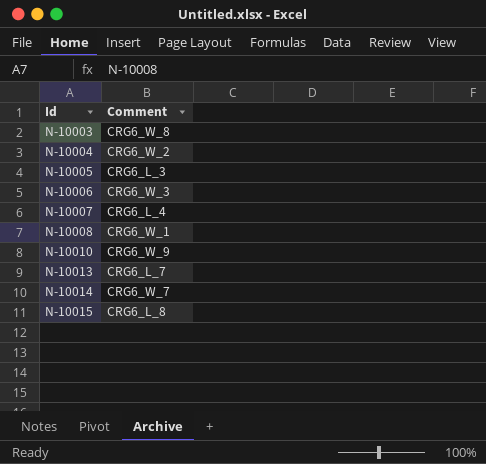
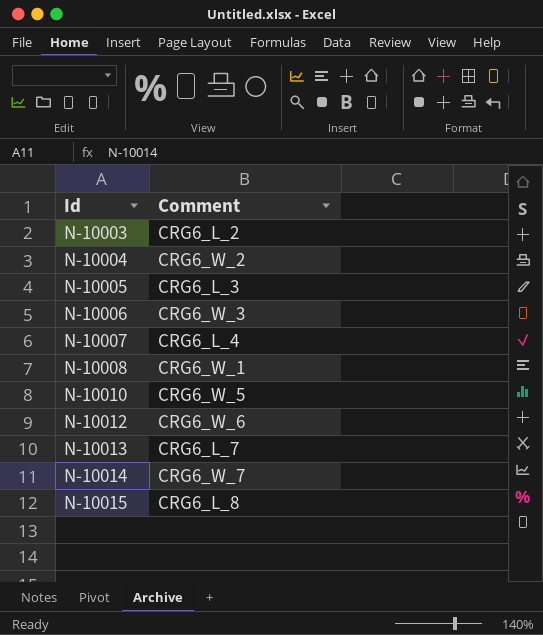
N-10003 | Comment: CRG6_W_8 -> CRG6_L_2
N-10010 | Comment: CRG6_W_9 -> CRG6_W_5
row N-10012: none -> CRG6_W_6

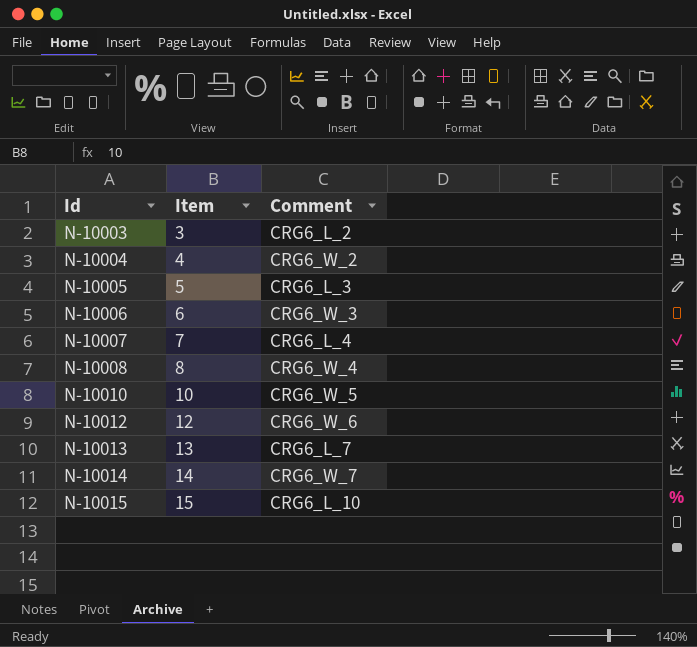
column Item | position: none -> 2
N-10008 | Comment: CRG6_W_1 -> CRG6_W_4
N-10015 | Comment: CRG6_L_8 -> CRG6_L_10

